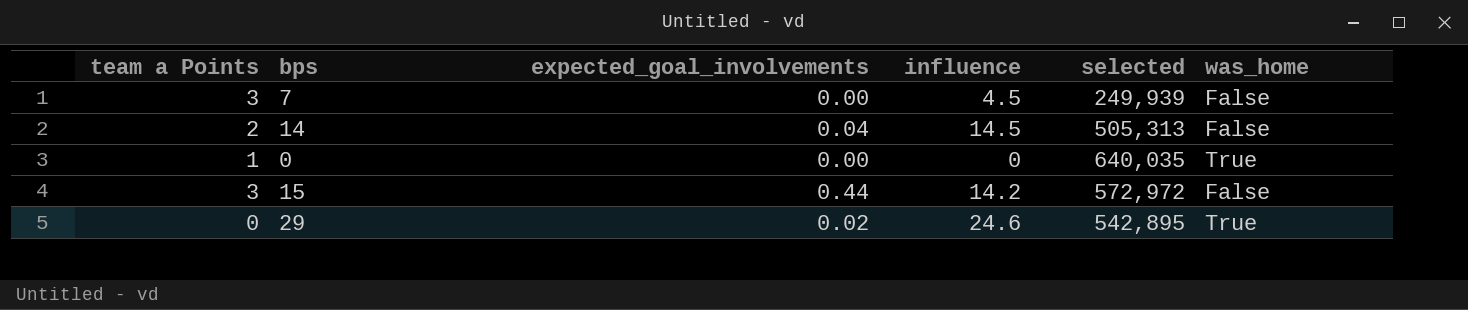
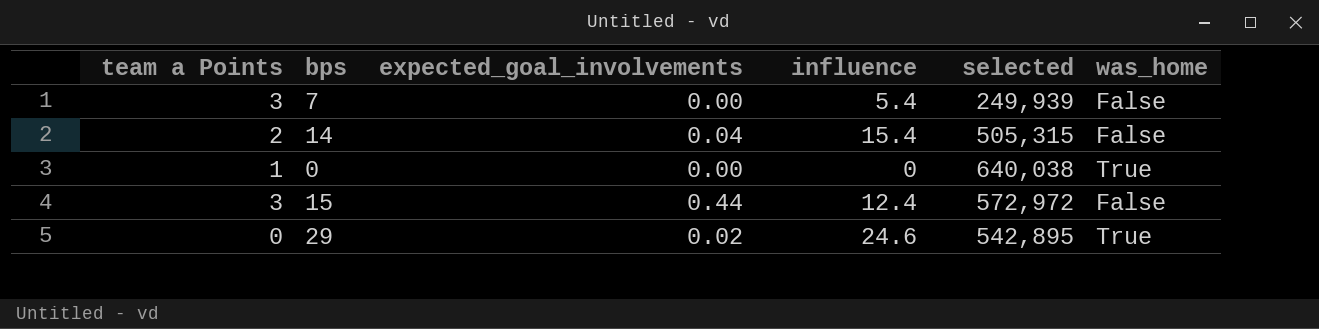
7 | influence: 4.5 -> 5.4
14 | influence: 14.5 -> 15.4
14 | selected: 505,313 -> 505,315
0 | selected: 640,035 -> 640,038
15 | influence: 14.2 -> 12.4

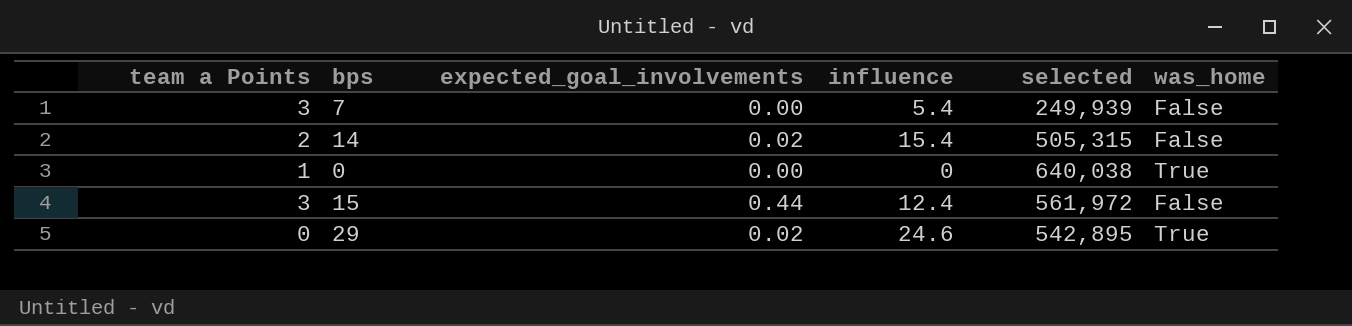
14 | expected_goal_involvements: 0.04 -> 0.02
15 | selected: 572,972 -> 561,972

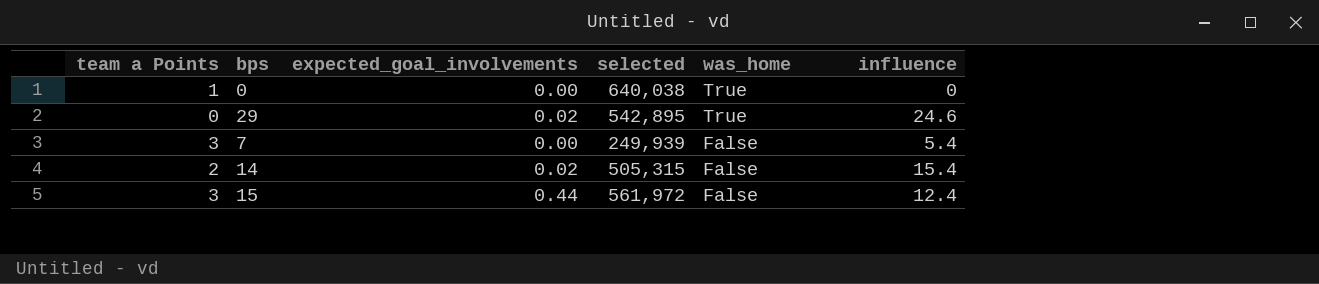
row order: none -> was_home descending
column influence | position: 4 -> 6

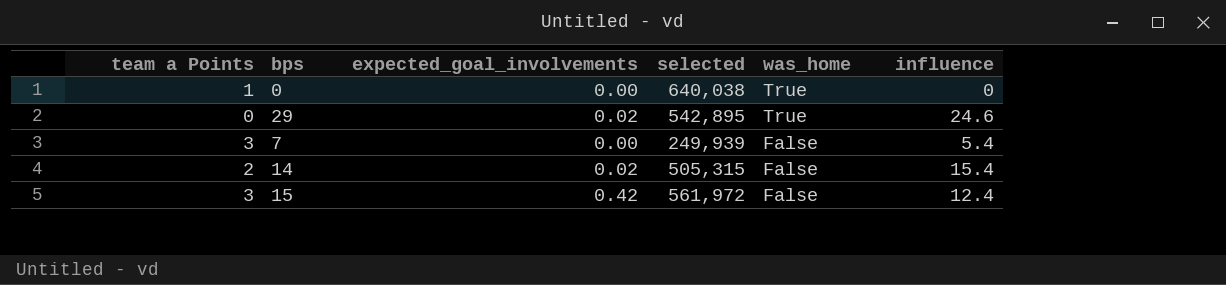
15 | expected_goal_involvements: 0.44 -> 0.42

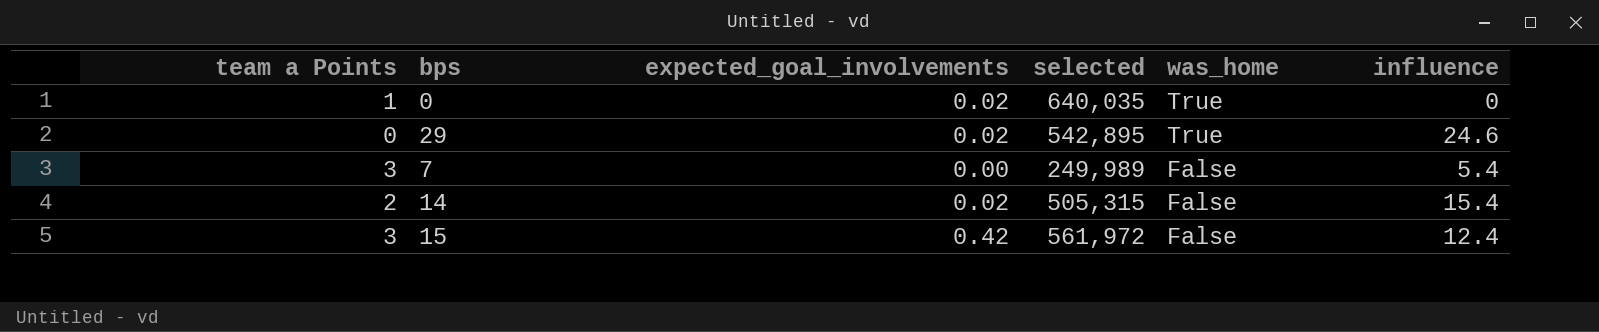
0 | expected_goal_involvements: 0.00 -> 0.02
0 | selected: 640,038 -> 640,035
7 | selected: 249,939 -> 249,989

